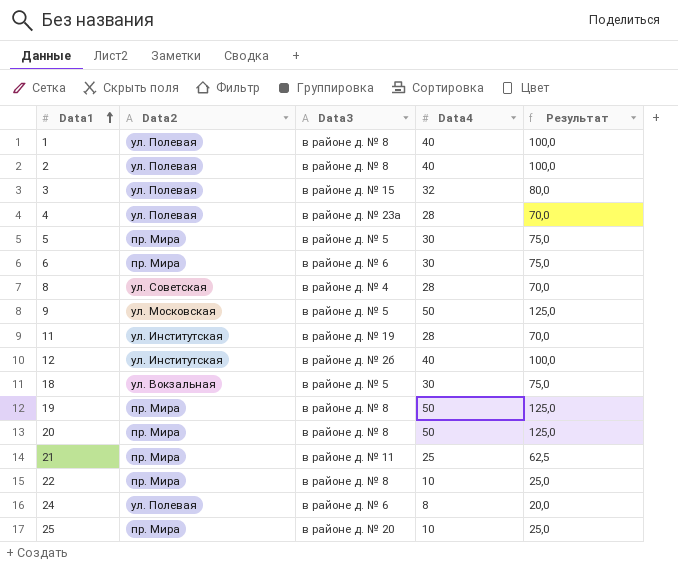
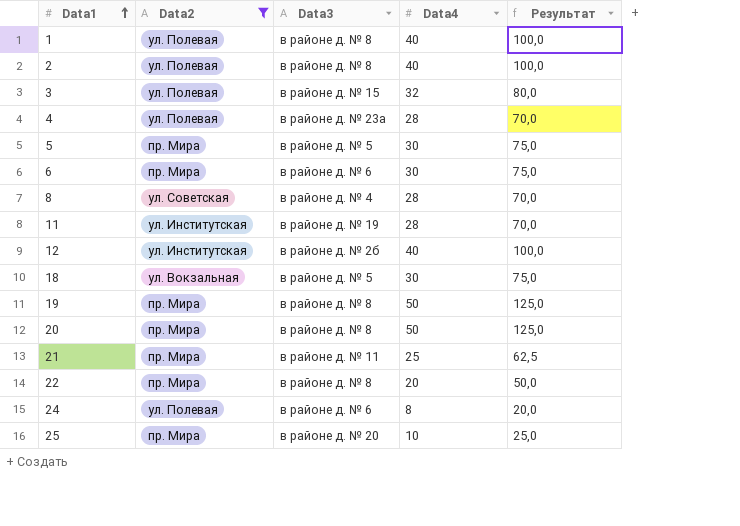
filter: none -> Data2 != ул. Московская
22 | Data4: 10 -> 20
22 | Результат: 25,0 -> 50,0

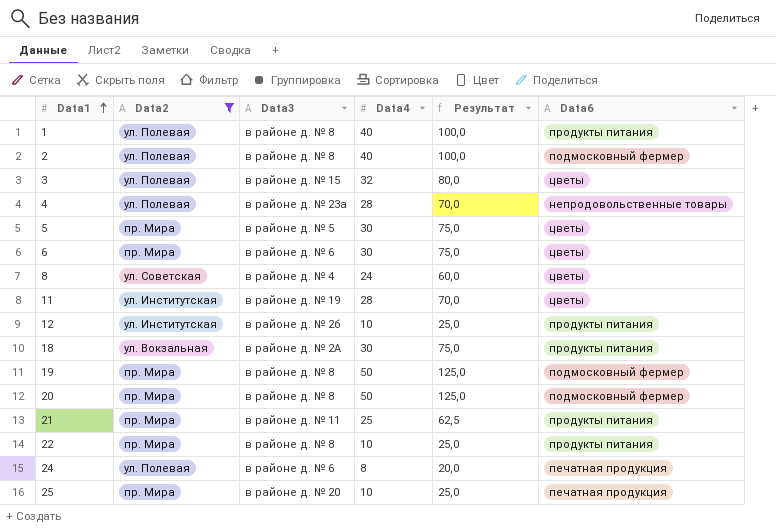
column Data6 | position: none -> 6
8 | Data4: 28 -> 24
8 | Результат: 70,0 -> 60,0
12 | Data4: 40 -> 10
12 | Результат: 100,0 -> 25,0
18 | Data3: в районе д. № 5 -> в районе д. № 2А
22 | Data4: 20 -> 10
22 | Результат: 50,0 -> 25,0

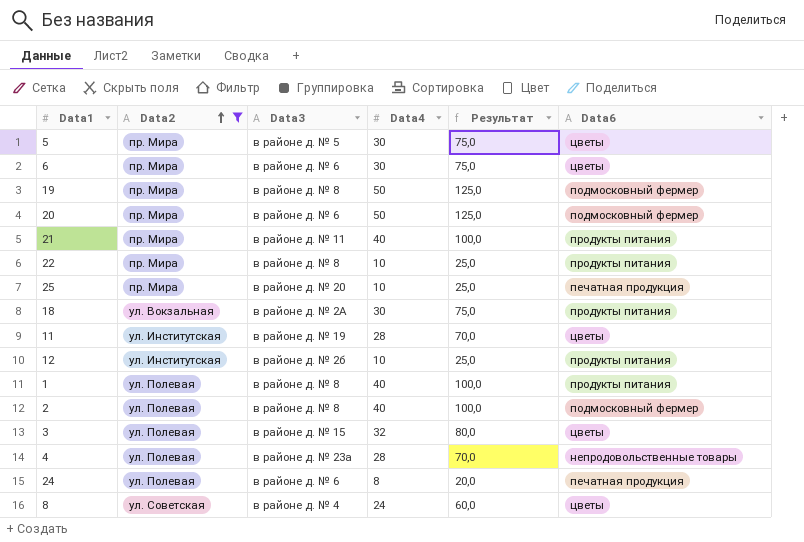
row order: Data1 ascending -> Data2 ascending
20 | Data3: в районе д. № 8 -> в районе д. № 6
21 | Data4: 25 -> 40
21 | Результат: 62,5 -> 100,0

